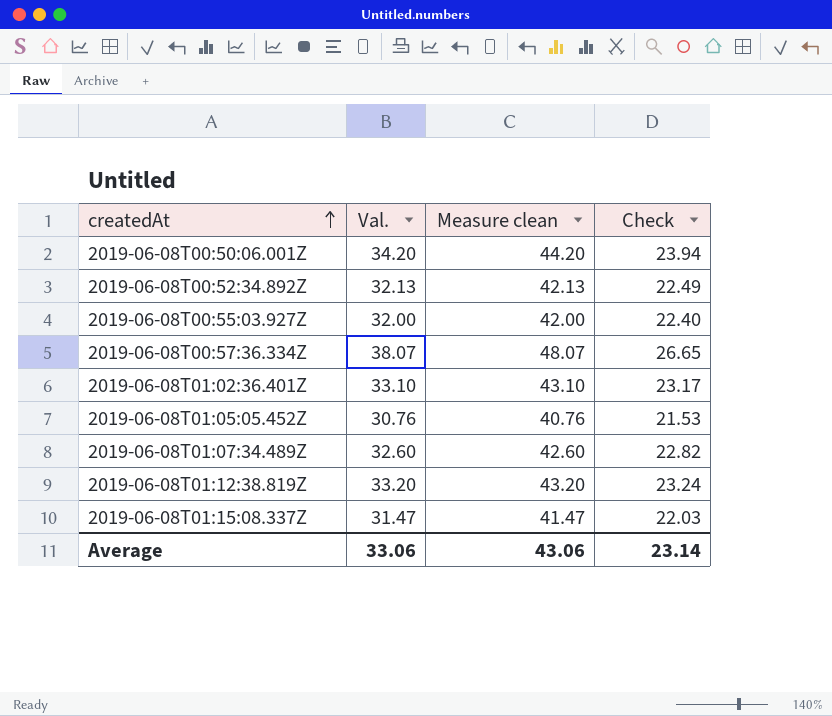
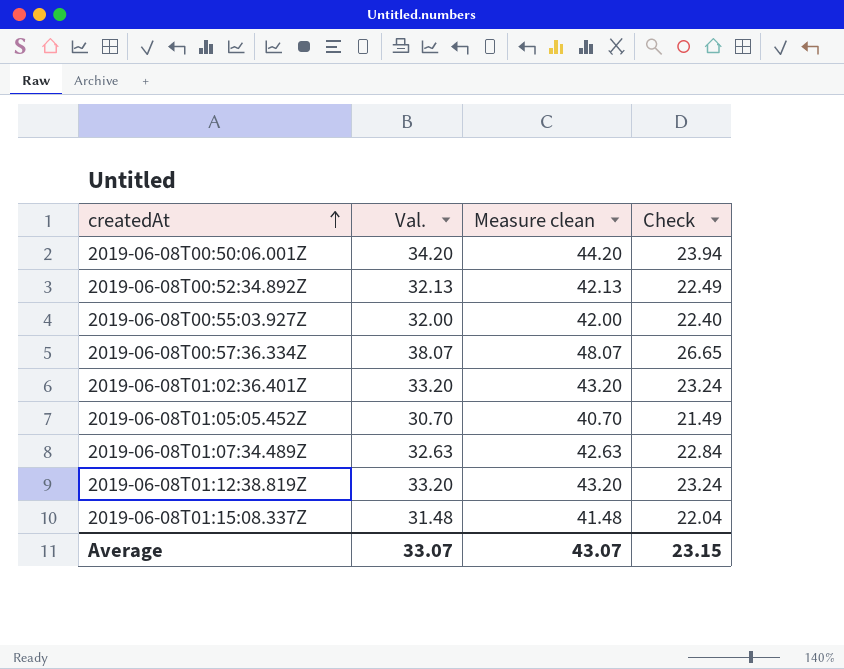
2019-06-08T01:02:36.401Z | Val.: 33.10 -> 33.20
2019-06-08T01:02:36.401Z | Measure clean: 43.10 -> 43.20
2019-06-08T01:02:36.401Z | Check: 23.17 -> 23.24
2019-06-08T01:05:05.452Z | Val.: 30.76 -> 30.70
2019-06-08T01:05:05.452Z | Measure clean: 40.76 -> 40.70
2019-06-08T01:05:05.452Z | Check: 21.53 -> 21.49
2019-06-08T01:07:34.489Z | Val.: 32.60 -> 32.63
2019-06-08T01:07:34.489Z | Measure clean: 42.60 -> 42.63
2019-06-08T01:07:34.489Z | Check: 22.82 -> 22.84
2019-06-08T01:15:08.337Z | Val.: 31.47 -> 31.48
2019-06-08T01:15:08.337Z | Measure clean: 41.47 -> 41.48
2019-06-08T01:15:08.337Z | Check: 22.03 -> 22.04
Average | Val.: 33.06 -> 33.07
Average | Measure clean: 43.06 -> 43.07
Average | Check: 23.14 -> 23.15

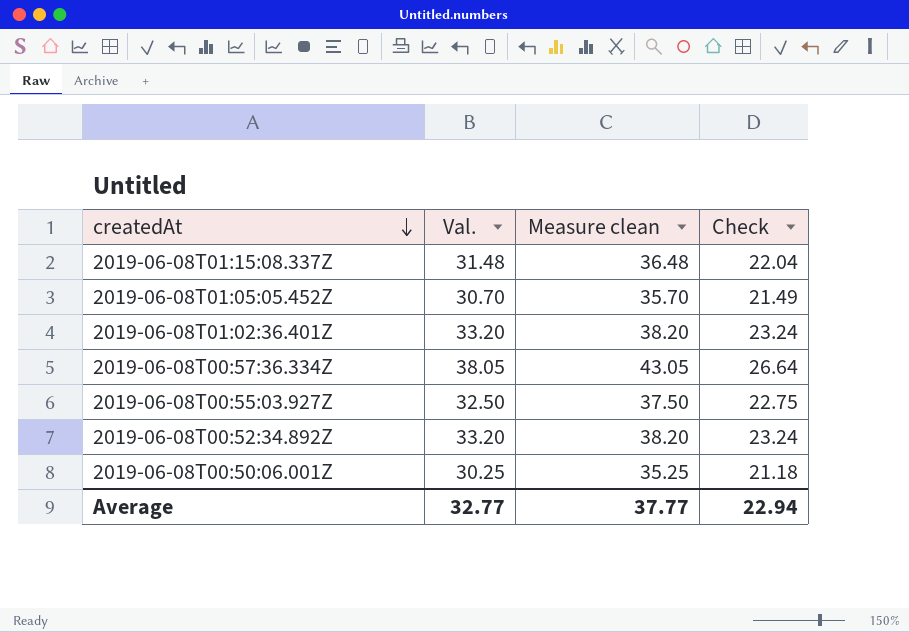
row order: createdAt ascending -> createdAt descending
column Measure clean | formula: [Val.] + 10 -> [Val.] + 5
row 2019-06-08T01:07:34.489Z: 32.63 | 42.63 | 22.84 -> none
row 2019-06-08T01:12:38.819Z: 33.20 | 43.20 | 23.24 -> none
2019-06-08T00:57:36.334Z | Val.: 38.07 -> 38.05
2019-06-08T00:57:36.334Z | Check: 26.65 -> 26.64
2019-06-08T00:55:03.927Z | Val.: 32.00 -> 32.50
2019-06-08T00:55:03.927Z | Check: 22.40 -> 22.75
2019-06-08T00:52:34.892Z | Val.: 32.13 -> 33.20
2019-06-08T00:52:34.892Z | Check: 22.49 -> 23.24
2019-06-08T00:50:06.001Z | Val.: 34.20 -> 30.25
2019-06-08T00:50:06.001Z | Check: 23.94 -> 21.18
Average | Val.: 33.07 -> 32.77
Average | Measure clean: 43.07 -> 37.77
Average | Check: 23.15 -> 22.94

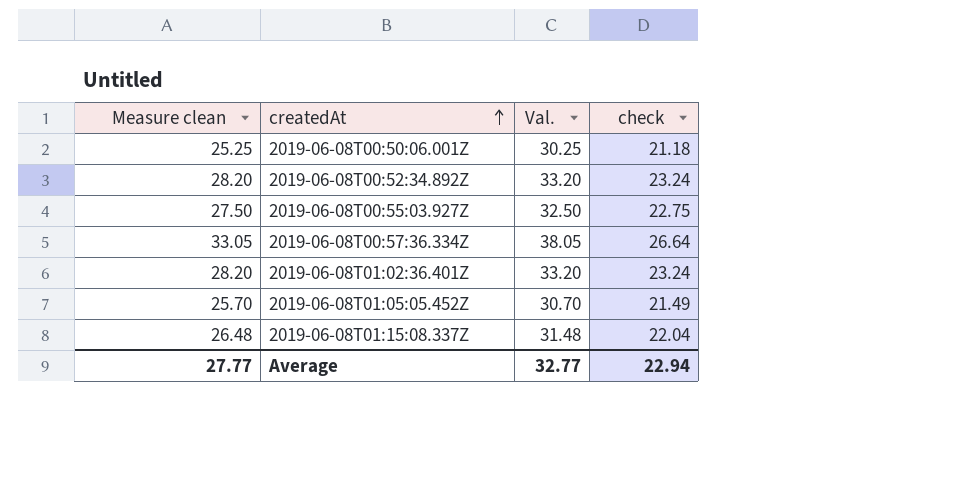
row order: createdAt descending -> createdAt ascending
column Measure clean | formula: [Val.] + 5 -> [Val.] - 5
column Measure clean | position: 3 -> 1
column name: Check -> check
Average | Measure clean: 37.77 -> 27.77

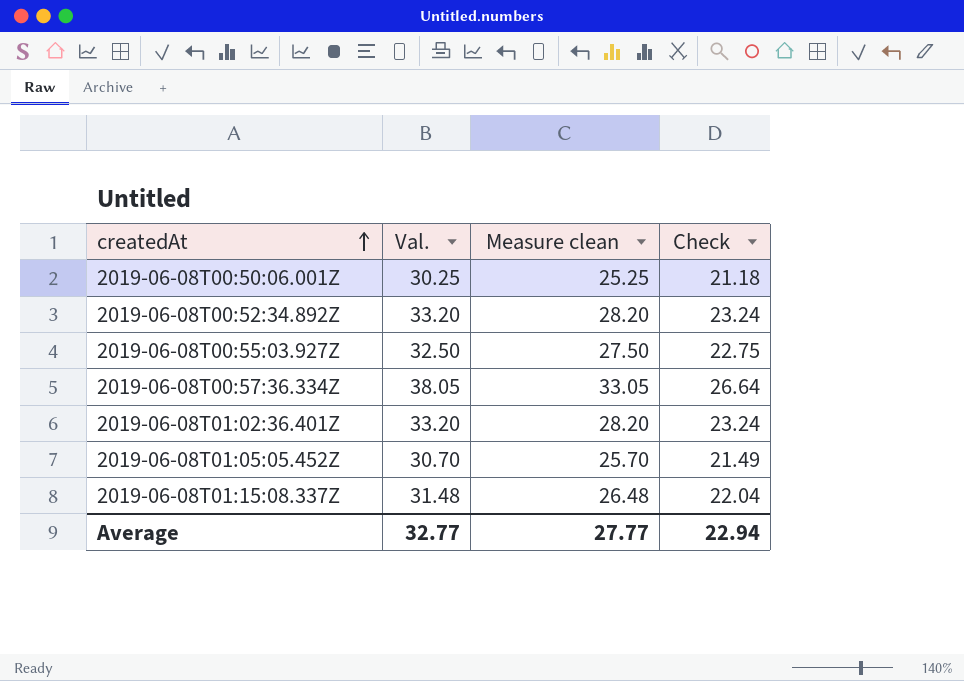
column Measure clean | position: 1 -> 3
column name: check -> Check

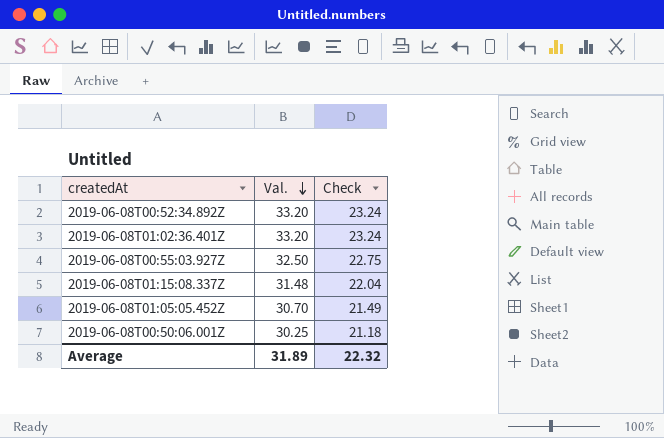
row order: createdAt ascending -> Val. descending
column Measure clean | formula: [Val.] - 5 -> none
row 2019-06-08T00:57:36.334Z: 38.05 | 33.05 | 26.64 -> none
Average | Val.: 32.77 -> 31.89
Average | Check: 22.94 -> 22.32

